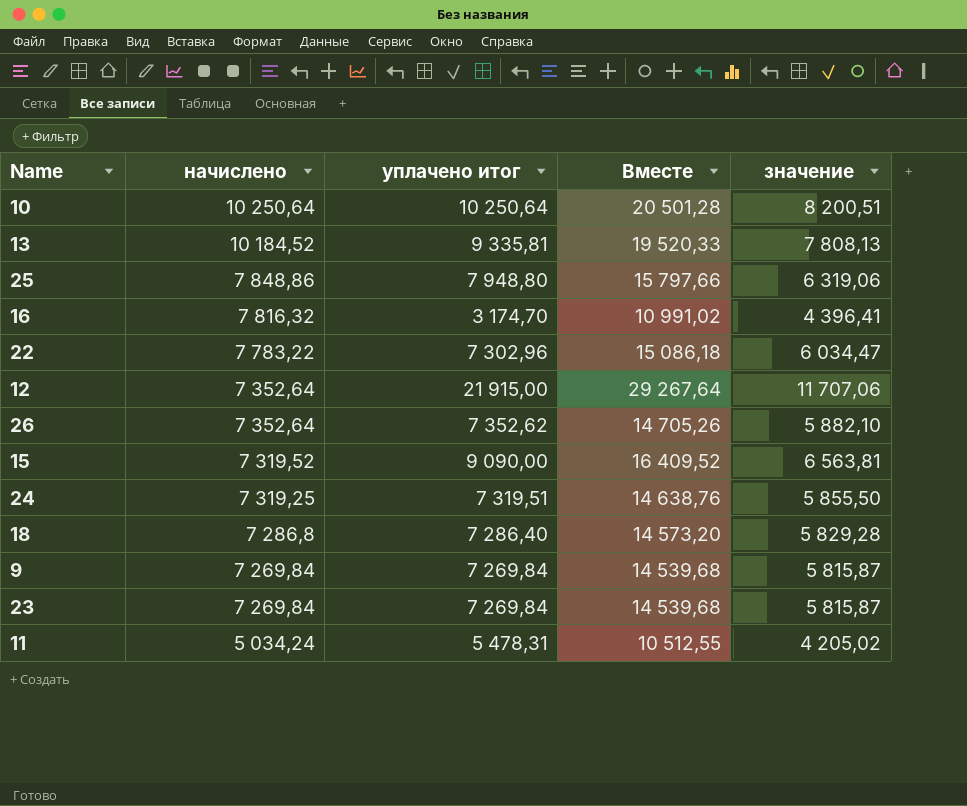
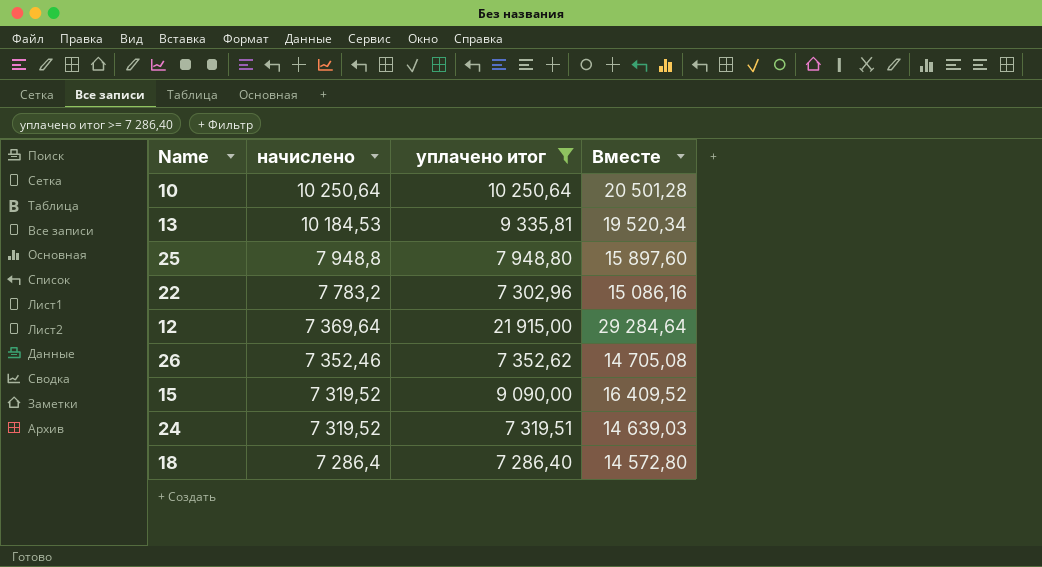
filter: none -> уплачено итог >= 7 286,40
column значение | formula: [Вместе] * 0,4 -> none
13 | начислено: 10 184,52 -> 10 184,53
13 | Вместе: 19 520,33 -> 19 520,34
25 | начислено: 7 848,86 -> 7 948,8
25 | Вместе: 15 797,66 -> 15 897,60
22 | начислено: 7 783,22 -> 7 783,2
22 | Вместе: 15 086,18 -> 15 086,16
12 | начислено: 7 352,64 -> 7 369,64
12 | Вместе: 29 267,64 -> 29 284,64
26 | начислено: 7 352,64 -> 7 352,46
26 | Вместе: 14 705,26 -> 14 705,08
24 | начислено: 7 319,25 -> 7 319,52
24 | Вместе: 14 638,76 -> 14 639,03
18 | начислено: 7 286,8 -> 7 286,4
18 | Вместе: 14 573,20 -> 14 572,80

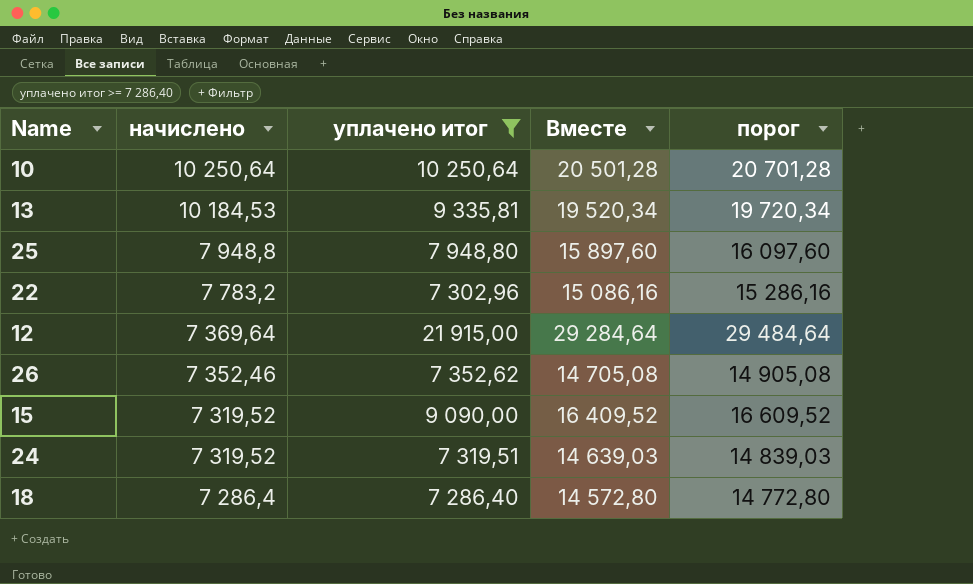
column порог | formula: none -> [Вместе] + 200

